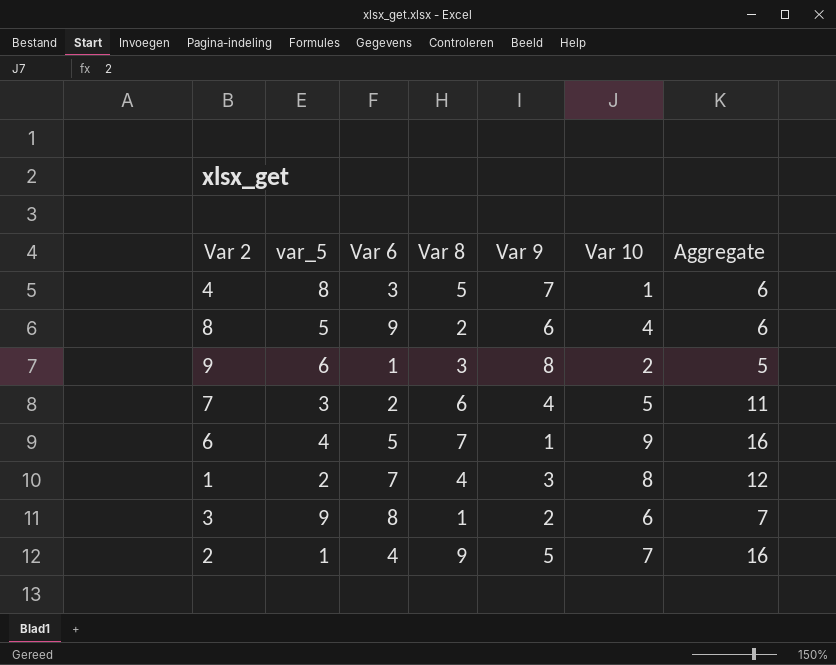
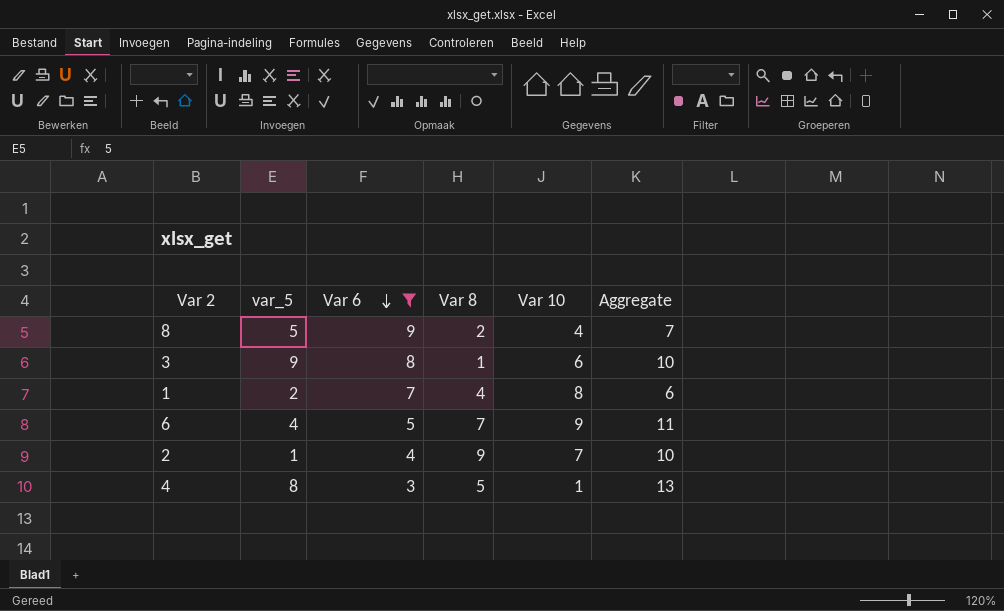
filter: none -> Var 6 >= 3
row order: none -> Var 6 descending
column Var 9 | position: 5 -> none
column Aggregate | formula: [Var 8] + [Var 10] -> [var_5] + [Var 8]

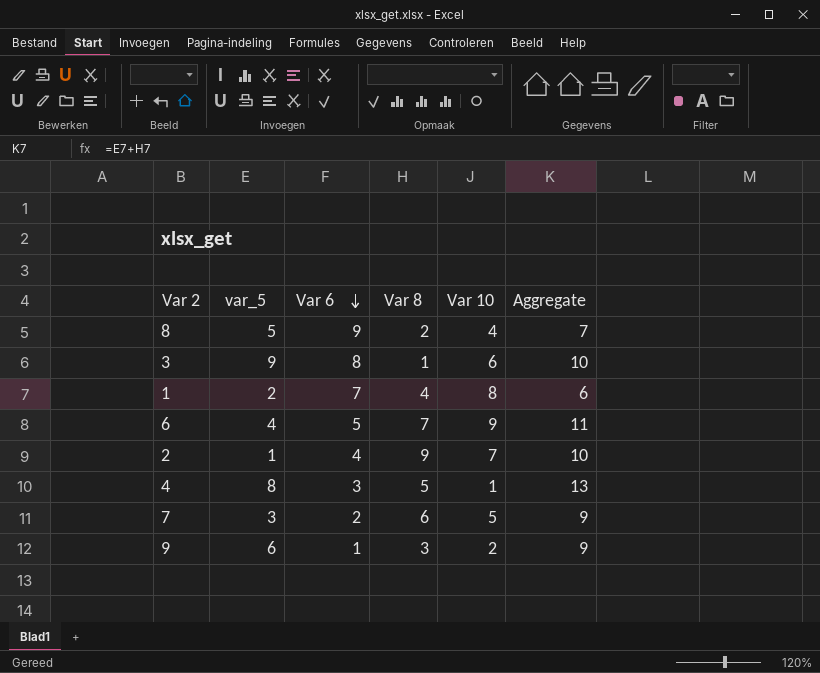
filter: Var 6 >= 3 -> none

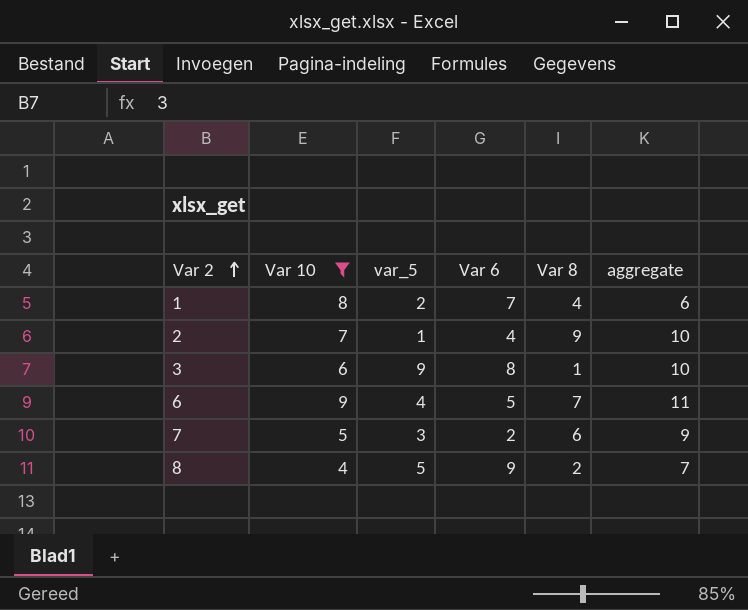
filter: none -> Var 10 >= 4
row order: Var 6 descending -> Var 2 ascending
column Var 10 | position: 5 -> 2
column name: Aggregate -> aggregate

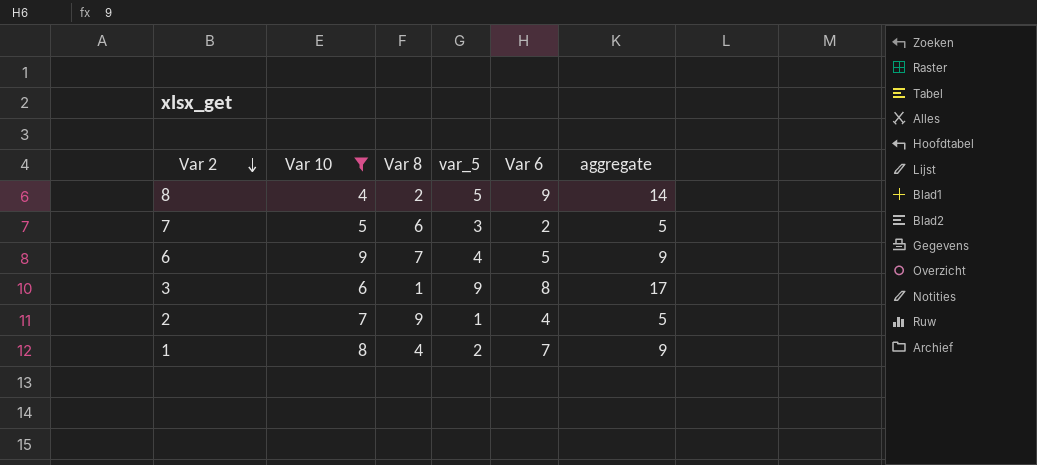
row order: Var 2 ascending -> Var 2 descending
column Var 8 | position: 5 -> 3
column aggregate | formula: [var_5] + [Var 8] -> [var_5] + [Var 6]

